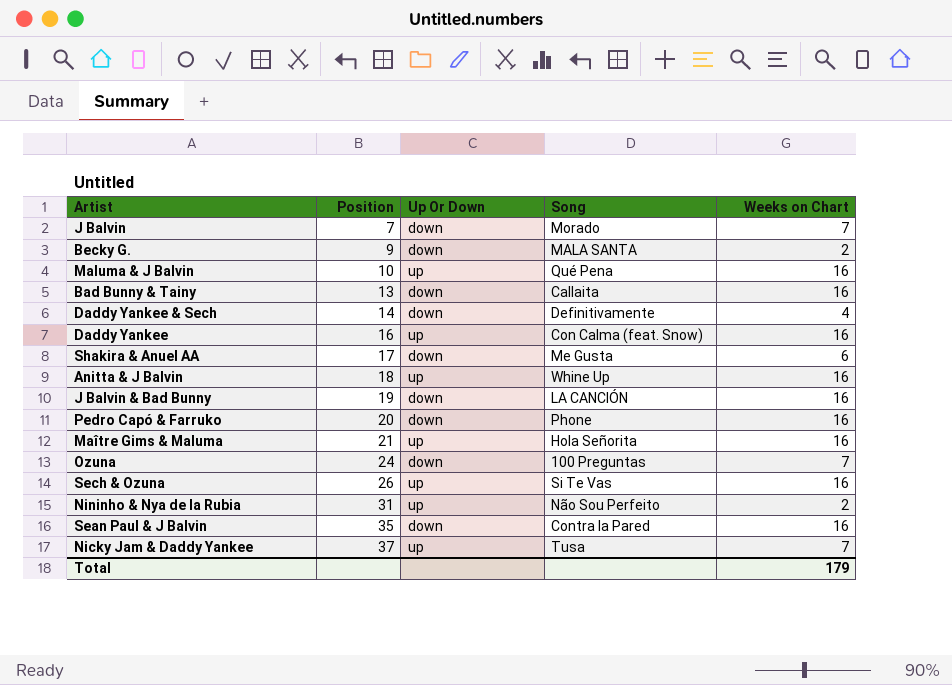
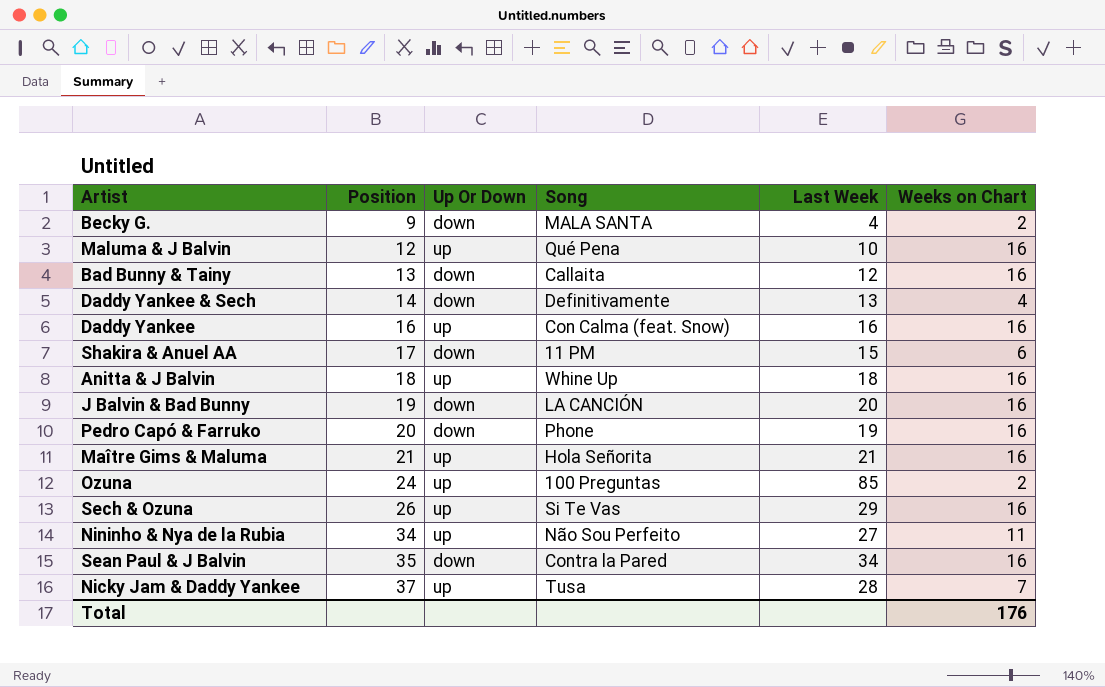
column Last Week | position: none -> 5
row J Balvin: 7 | down | Morado | 7 -> none
Maluma & J Balvin | Position: 10 -> 12
Shakira & Anuel AA | Song: Me Gusta -> 11 PM
Ozuna | Up Or Down: down -> up
Ozuna | Weeks on Chart: 7 -> 2
Nininho & Nya de la Rubia | Position: 31 -> 34
Nininho & Nya de la Rubia | Weeks on Chart: 2 -> 11
Total | Weeks on Chart: 179 -> 176

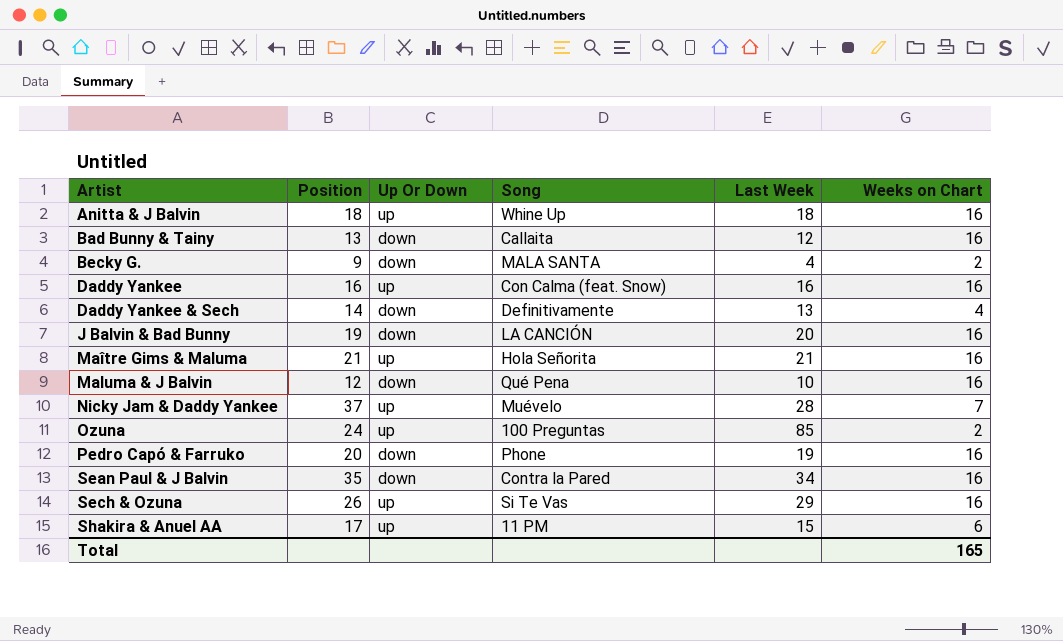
row order: Position ascending -> Artist ascending
row Nininho & Nya de la Rubia: 34 | up | Não Sou Perfeito | 27 | 11 -> none
Maluma & J Balvin | Up Or Down: up -> down
Nicky Jam & Daddy Yankee | Song: Tusa -> Muévelo
Shakira & Anuel AA | Up Or Down: down -> up
Total | Weeks on Chart: 176 -> 165

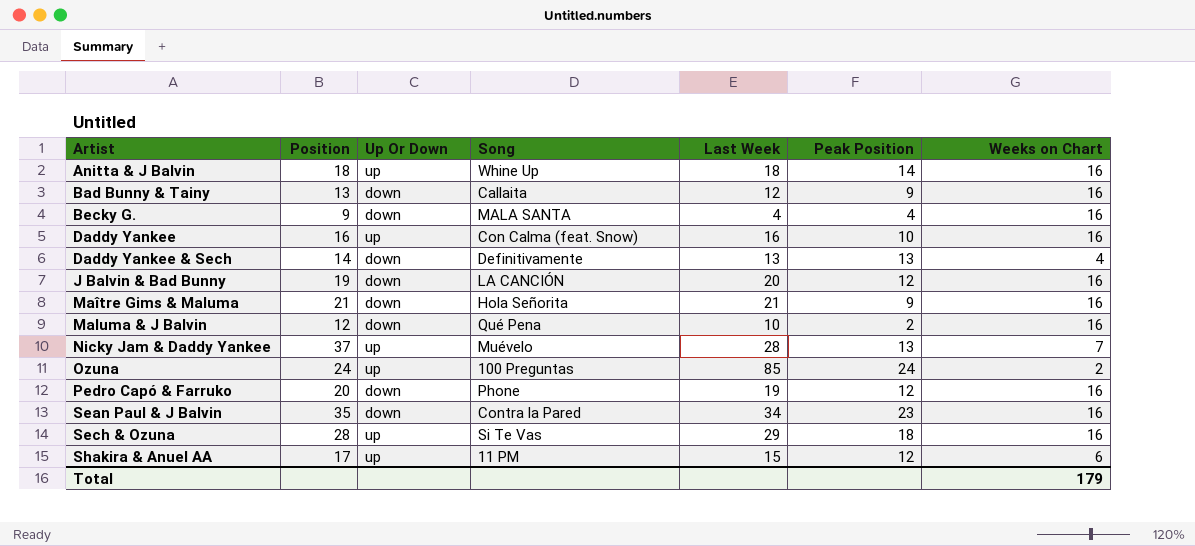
column Peak Position | position: none -> 6
Becky G. | Weeks on Chart: 2 -> 16
Maître Gims & Maluma | Up Or Down: up -> down
Sech & Ozuna | Position: 26 -> 28
Total | Weeks on Chart: 165 -> 179

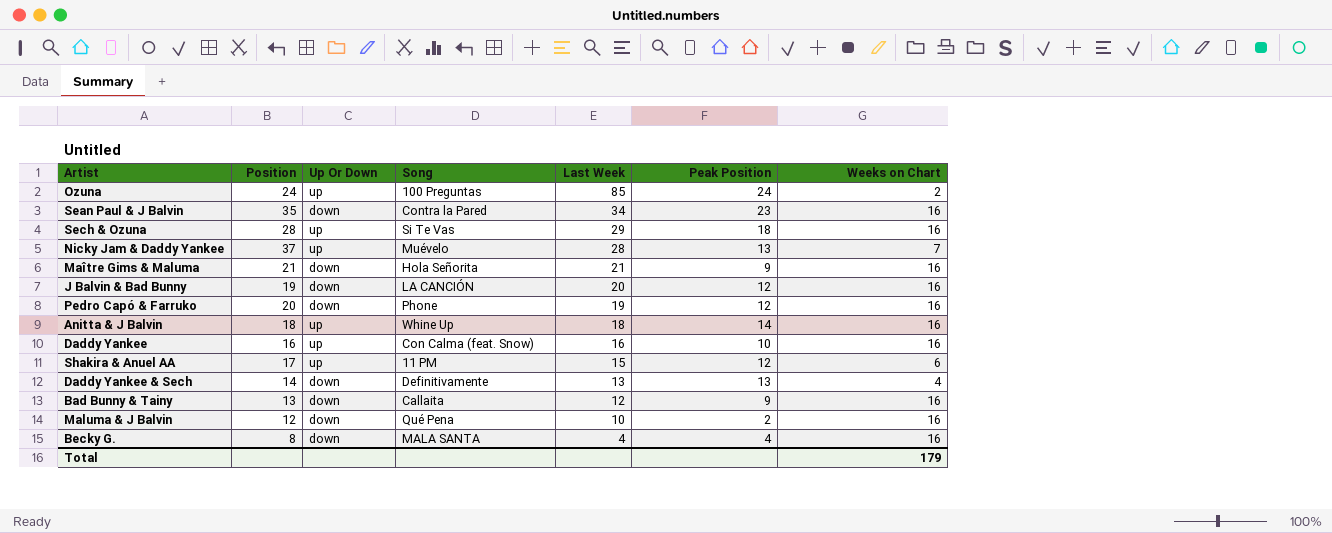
row order: Artist ascending -> Last Week descending
Becky G. | Position: 9 -> 8

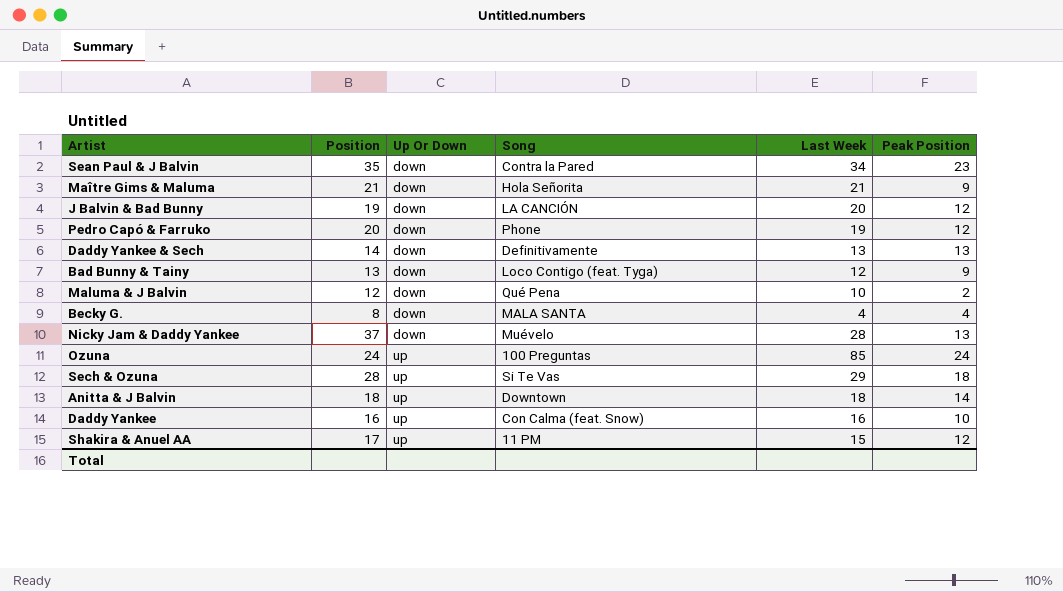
row order: Last Week descending -> Up Or Down ascending
column Weeks on Chart | position: 7 -> none
Bad Bunny & Tainy | Song: Callaita -> Loco Contigo (feat. Tyga)
Nicky Jam & Daddy Yankee | Up Or Down: up -> down
Anitta & J Balvin | Song: Whine Up -> Downtown

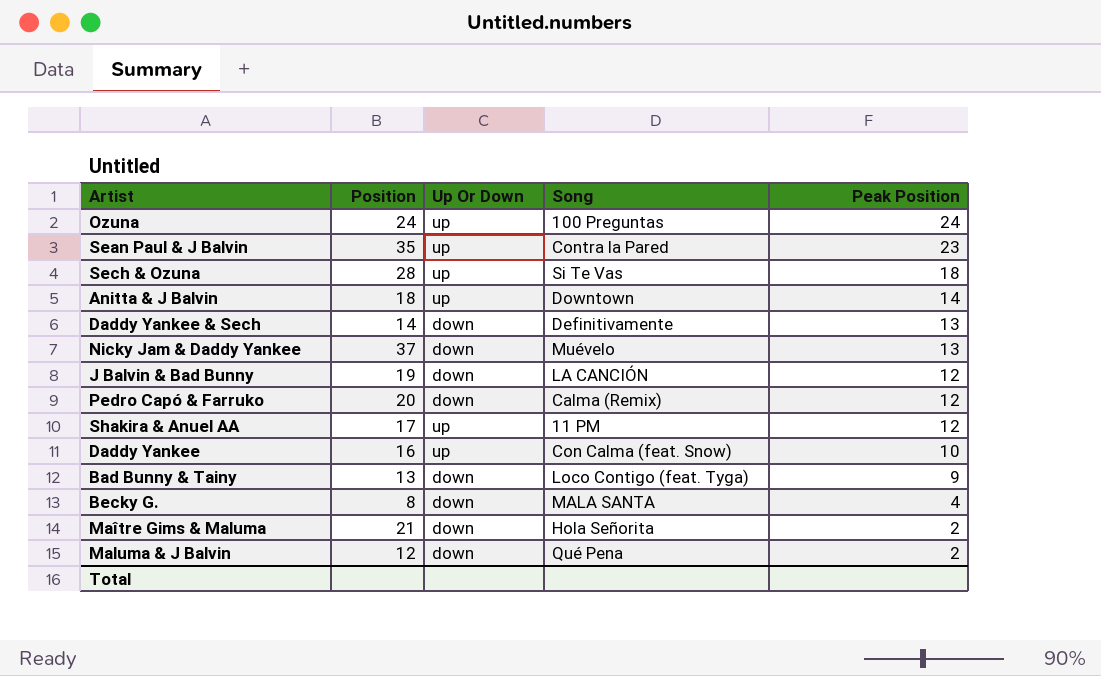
row order: Up Or Down ascending -> Peak Position descending
column Last Week | position: 5 -> none
Sean Paul & J Balvin | Up Or Down: down -> up
Pedro Capó & Farruko | Song: Phone -> Calma (Remix)
Maître Gims & Maluma | Peak Position: 9 -> 2

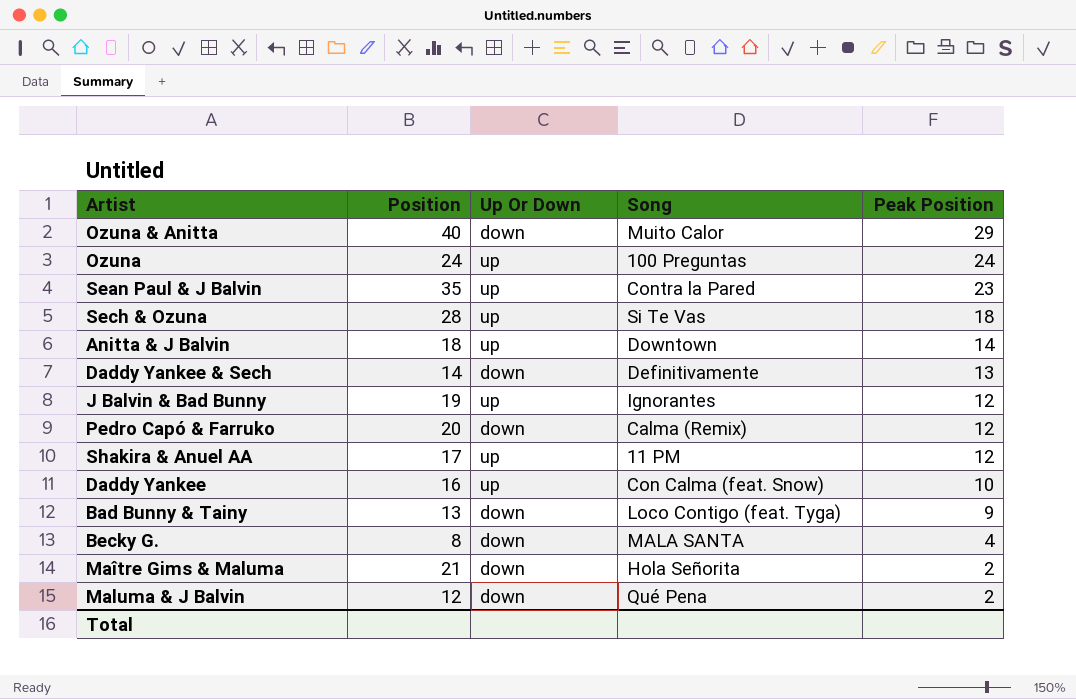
row Nicky Jam & Daddy Yankee: 37 | down | Muévelo | 13 -> none
row Ozuna & Anitta: none -> 40 | down | Muito Calor | 29
J Balvin & Bad Bunny | Up Or Down: down -> up
J Balvin & Bad Bunny | Song: LA CANCIÓN -> Ignorantes

